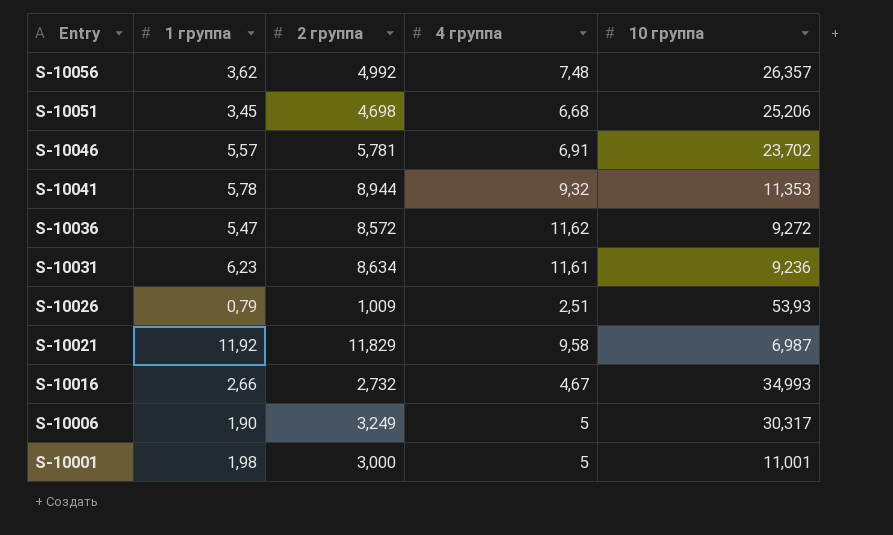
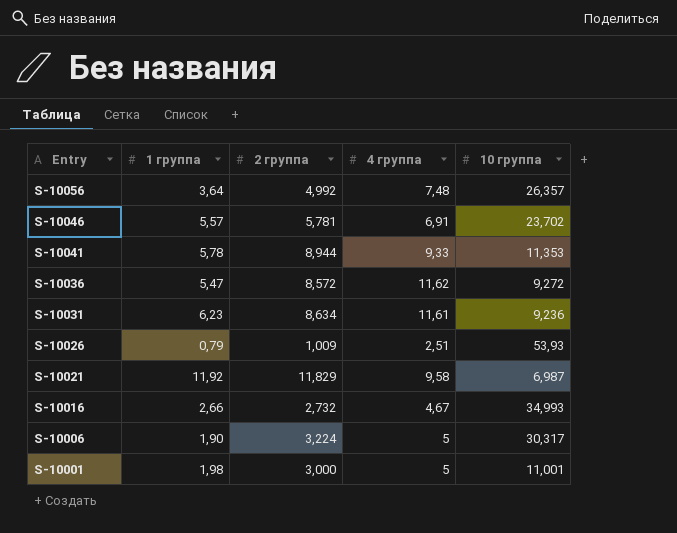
row S-10051: 3,45 | 4,698 | 6,68 | 25,206 -> none
S-10056 | 1 группа: 3,62 -> 3,64
S-10041 | 4 группа: 9,32 -> 9,33
S-10006 | 2 группа: 3,249 -> 3,224

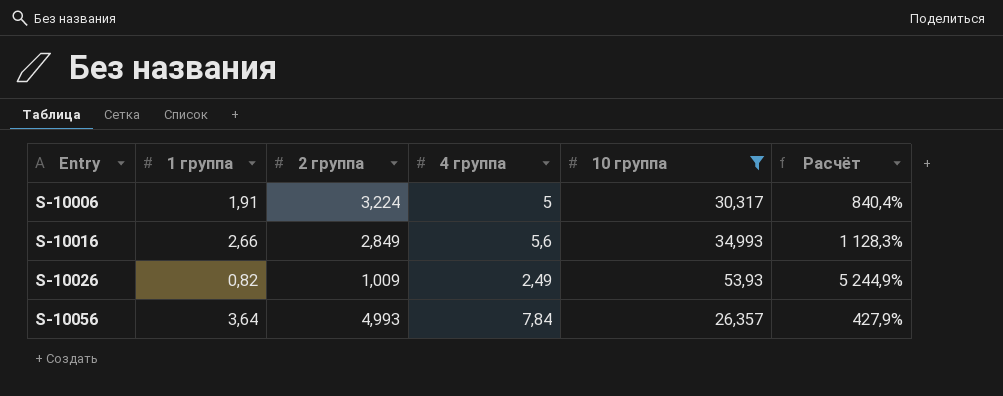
filter: none -> 10 группа >= 26,357
row order: Entry descending -> Entry ascending
column Расчёт | formula: none -> ([10 группа] - [2 группа]) / [2 группа]
S-10006 | 1 группа: 1,90 -> 1,91
S-10016 | 2 группа: 2,732 -> 2,849
S-10016 | 4 группа: 4,67 -> 5,6
S-10026 | 1 группа: 0,79 -> 0,82
S-10026 | 4 группа: 2,51 -> 2,49
S-10056 | 2 группа: 4,992 -> 4,993
S-10056 | 4 группа: 7,48 -> 7,84

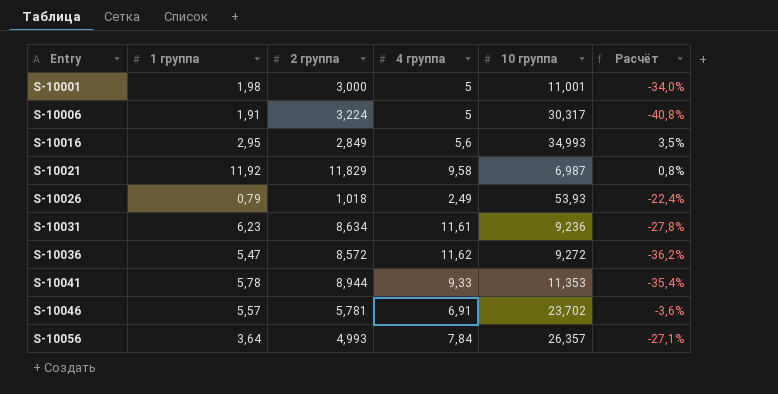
filter: 10 группа >= 26,357 -> none
column Расчёт | formula: ([10 группа] - [2 группа]) / [2 группа] -> ([1 группа] - [2 группа]) / [2 группа]
S-10016 | 1 группа: 2,66 -> 2,95
S-10026 | 1 группа: 0,82 -> 0,79
S-10026 | 2 группа: 1,009 -> 1,018

